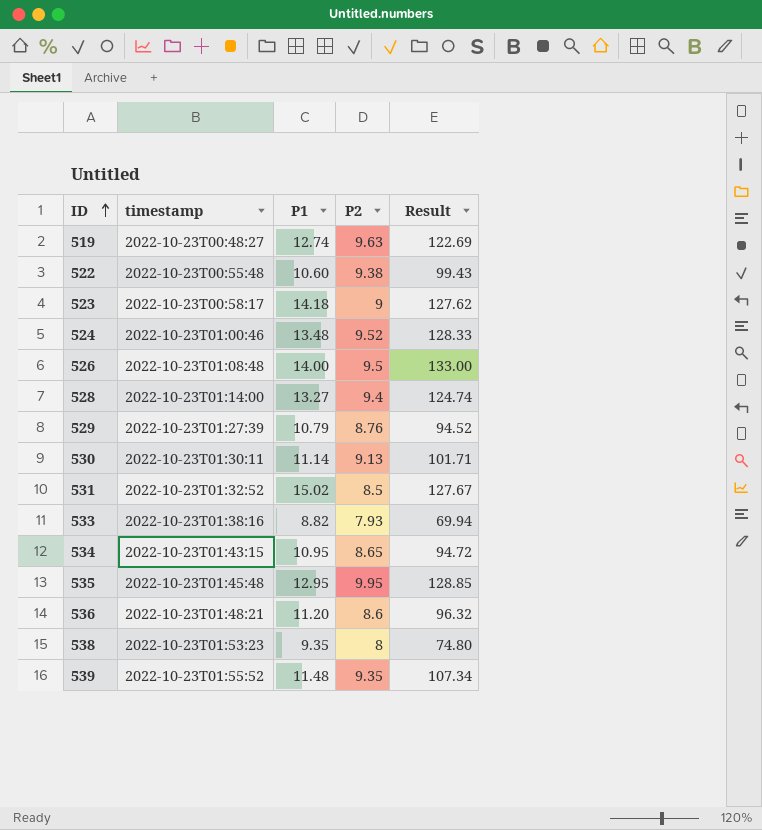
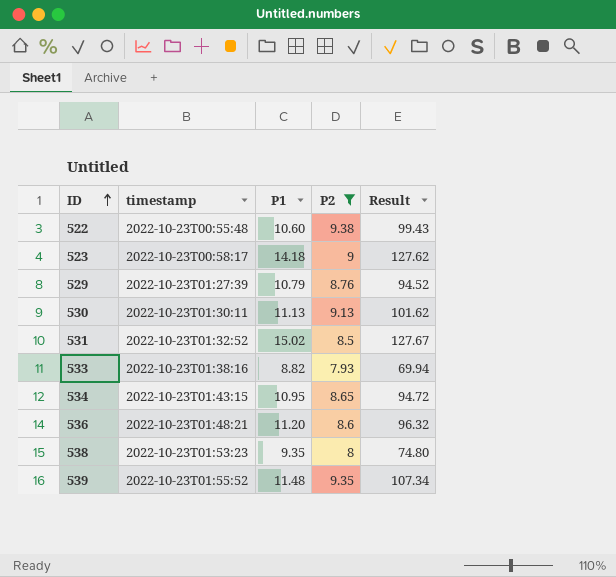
filter: none -> P2 <= 9.38
530 | P1: 11.14 -> 11.13
530 | Result: 101.71 -> 101.62

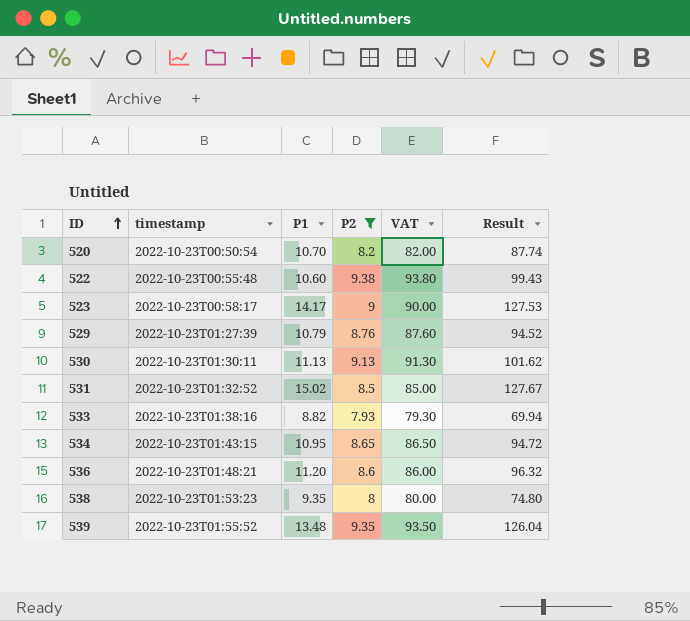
column VAT | formula: none -> [P2] * 10
row 520: none -> 2022-10-23T00:50:54 | 10.70 | 8.2 | 82.00 | 87.74
523 | P1: 14.18 -> 14.17
523 | Result: 127.62 -> 127.53
539 | P1: 11.48 -> 13.48
539 | Result: 107.34 -> 126.04

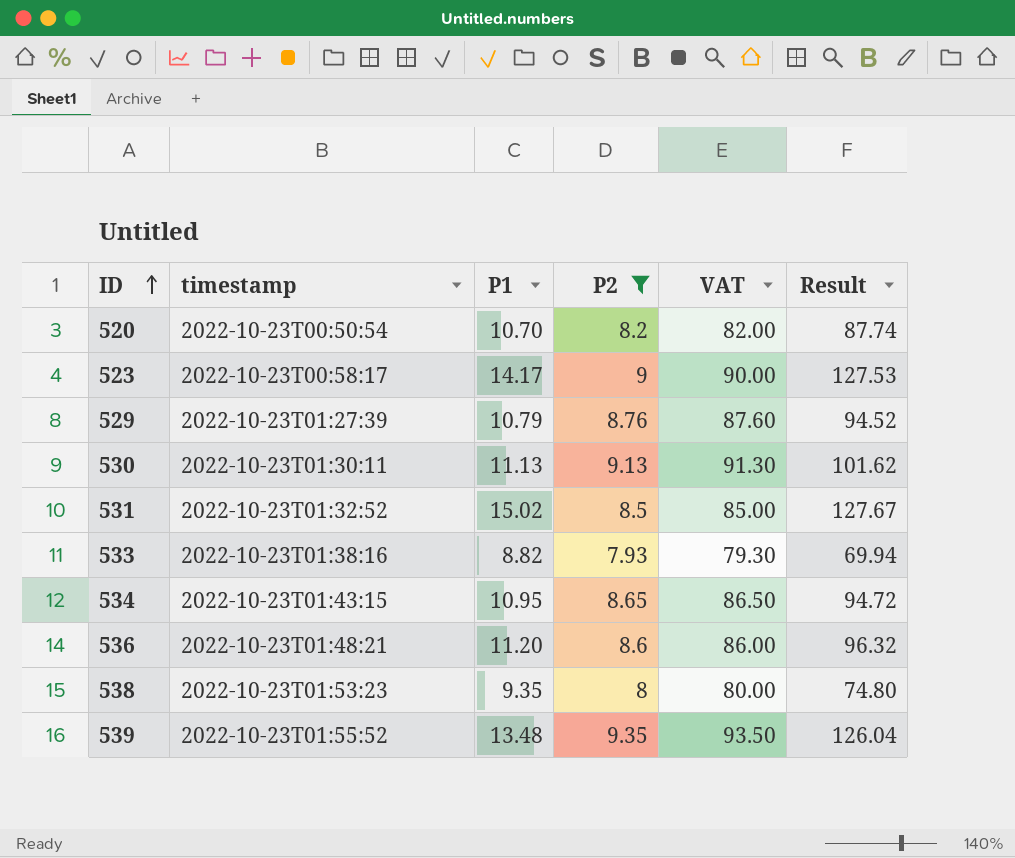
row 522: 2022-10-23T00:55:48 | 10.60 | 9.38 | 93.80 | 99.43 -> none

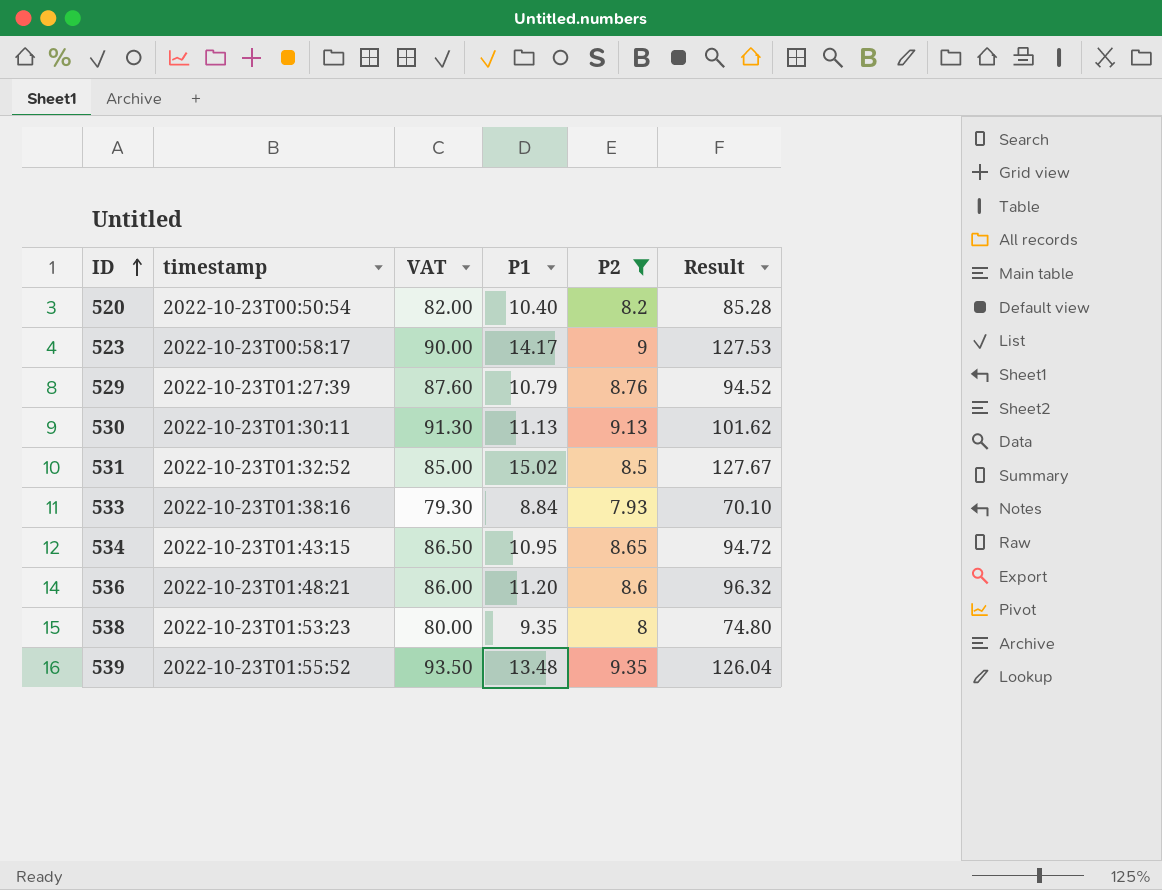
column VAT | position: 5 -> 3
520 | P1: 10.70 -> 10.40
520 | Result: 87.74 -> 85.28
533 | P1: 8.82 -> 8.84
533 | Result: 69.94 -> 70.10

